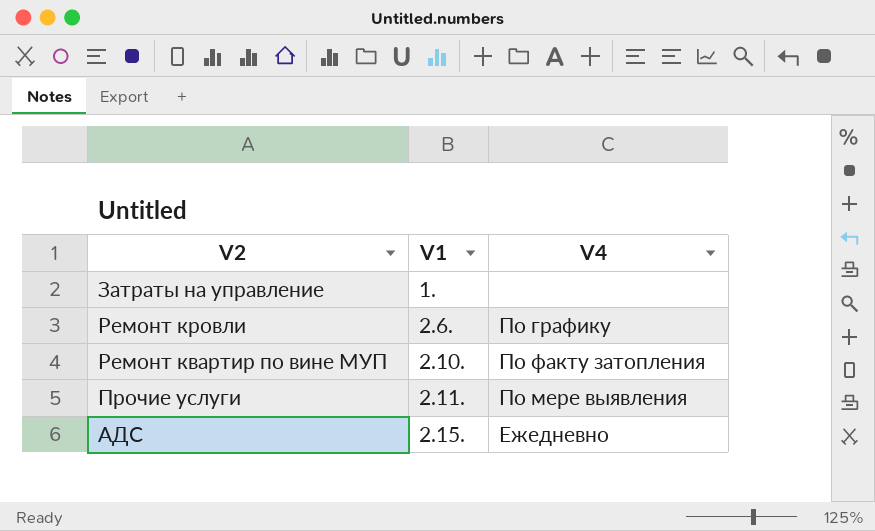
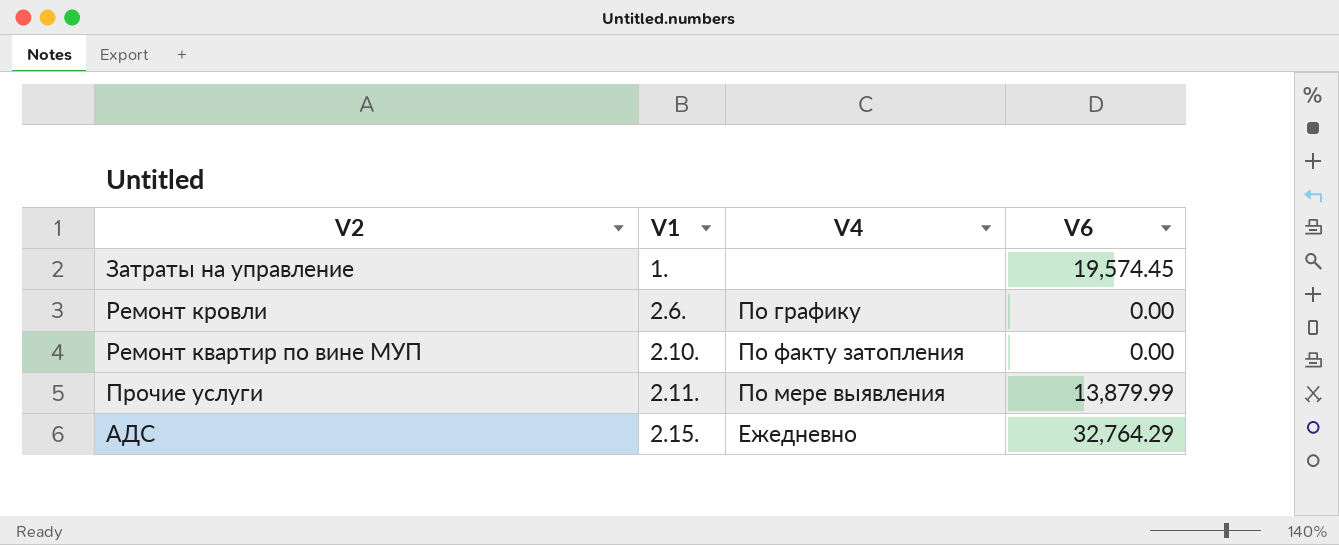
column V6 | position: none -> 4

